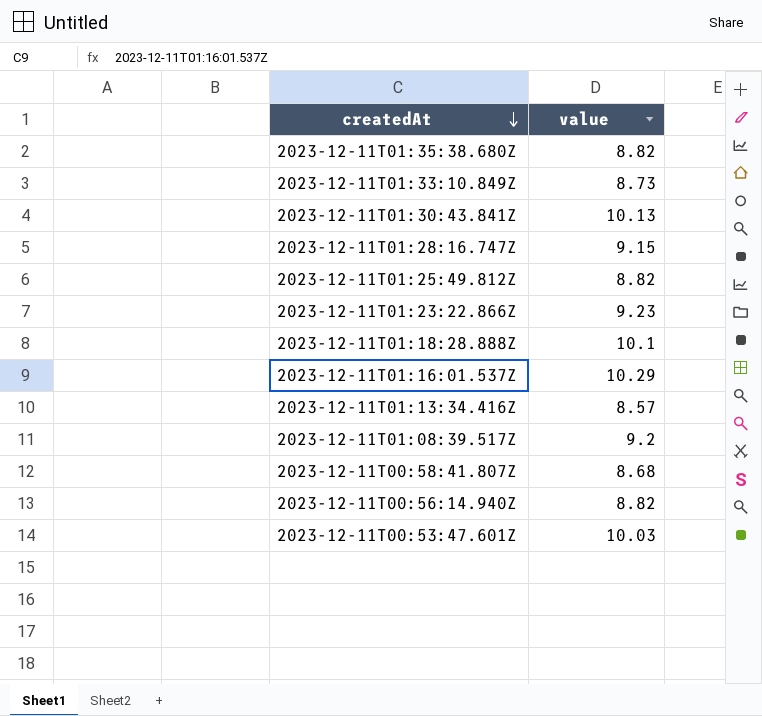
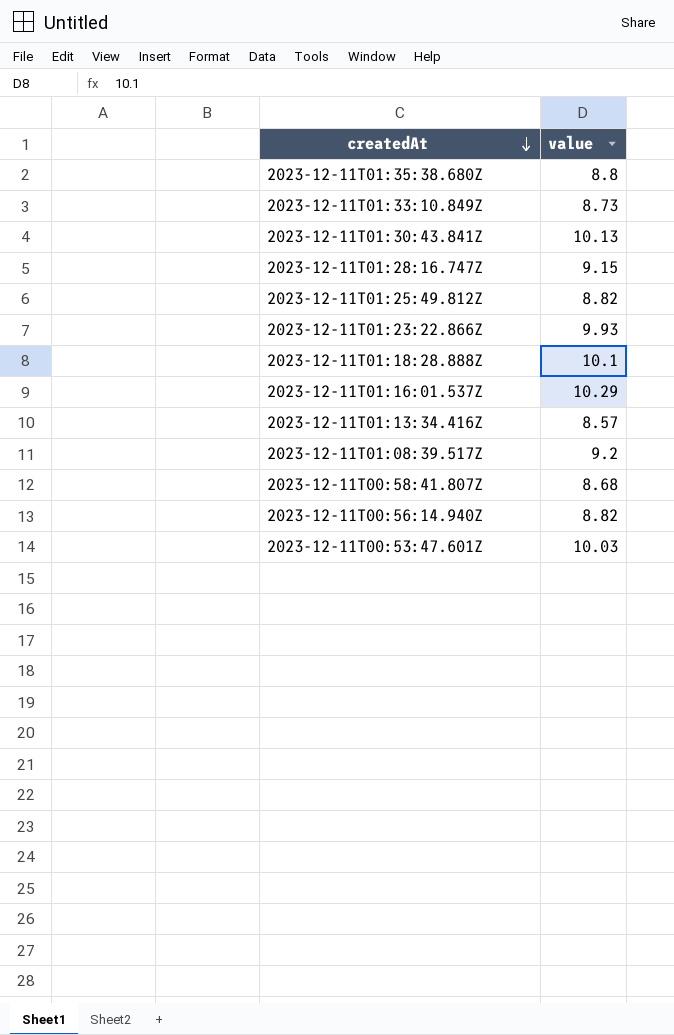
2023-12-11T01:35:38.680Z | value: 8.82 -> 8.8
2023-12-11T01:23:22.866Z | value: 9.23 -> 9.93

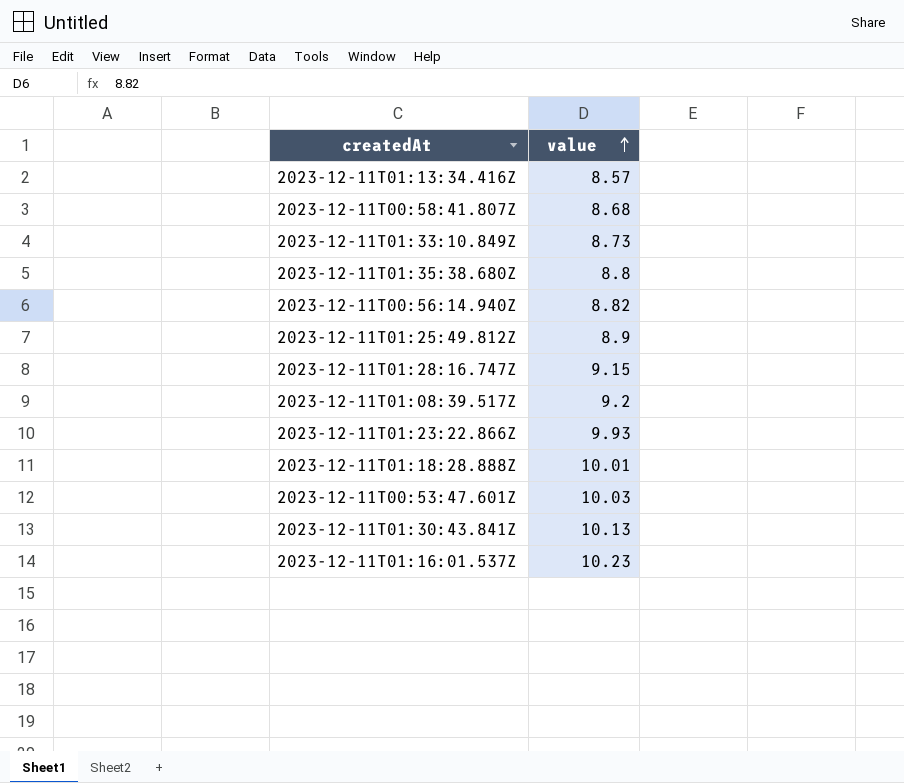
row order: createdAt descending -> value ascending
2023-12-11T01:25:49.812Z | value: 8.82 -> 8.9
2023-12-11T01:18:28.888Z | value: 10.1 -> 10.01
2023-12-11T01:16:01.537Z | value: 10.29 -> 10.23

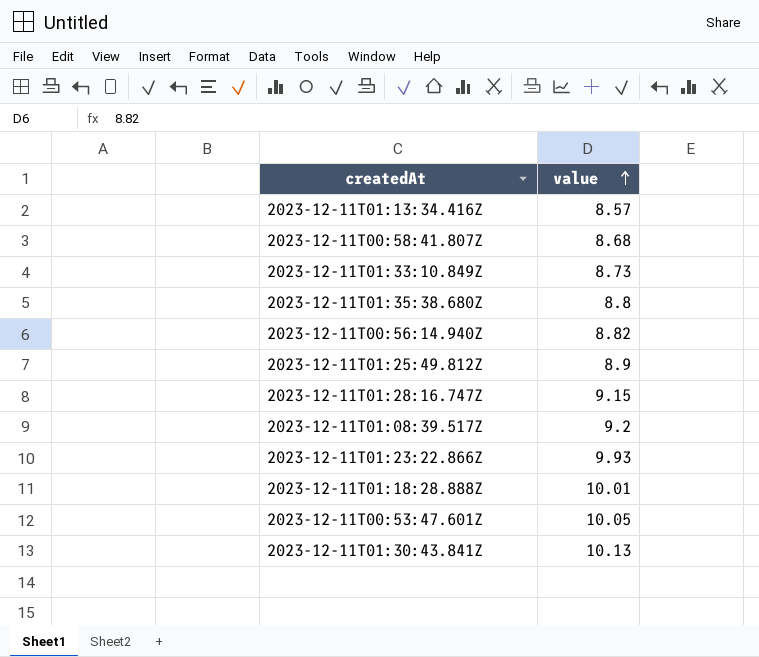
row 2023-12-11T01:16:01.537Z: 10.23 -> none
2023-12-11T00:53:47.601Z | value: 10.03 -> 10.05

